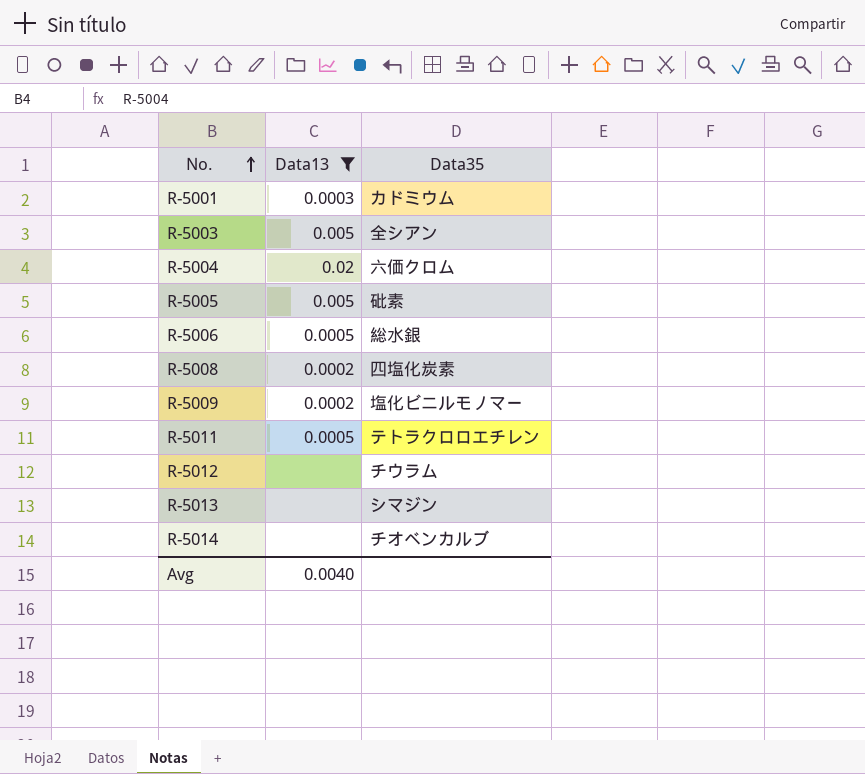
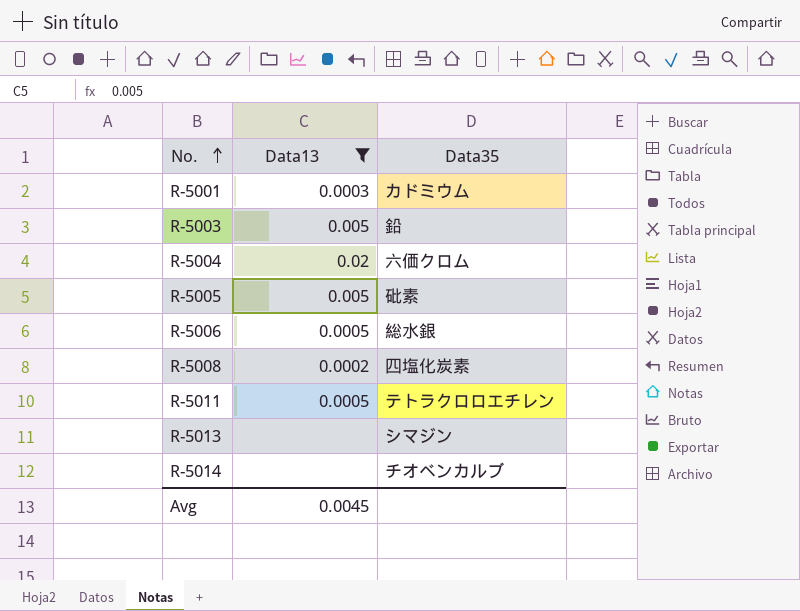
row R-5009: 0.0002 | 塩化ビニルモノマー -> none
row R-5012: none | チウラム -> none
R-5003 | Data35: 全シアン -> 鉛
Avg | Data13: 0.0040 -> 0.0045

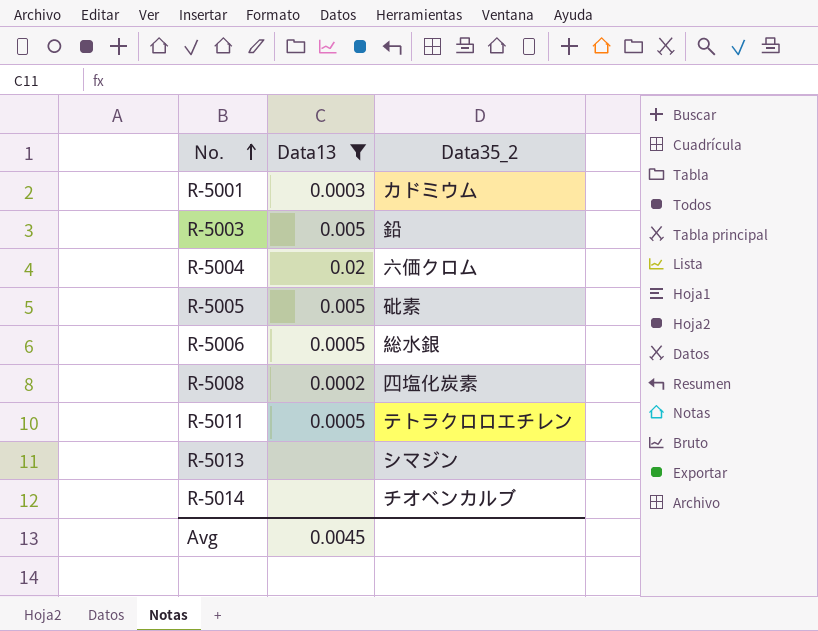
column name: Data35 -> Data35_2

